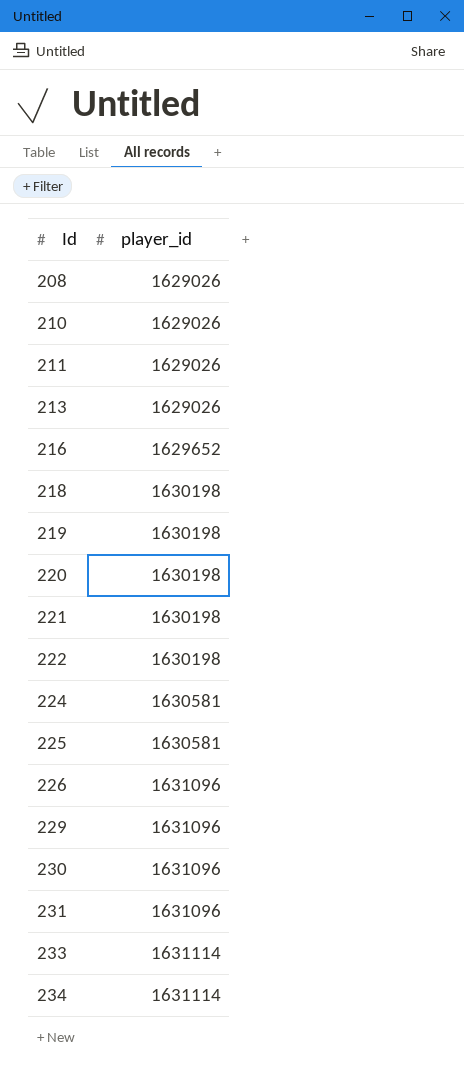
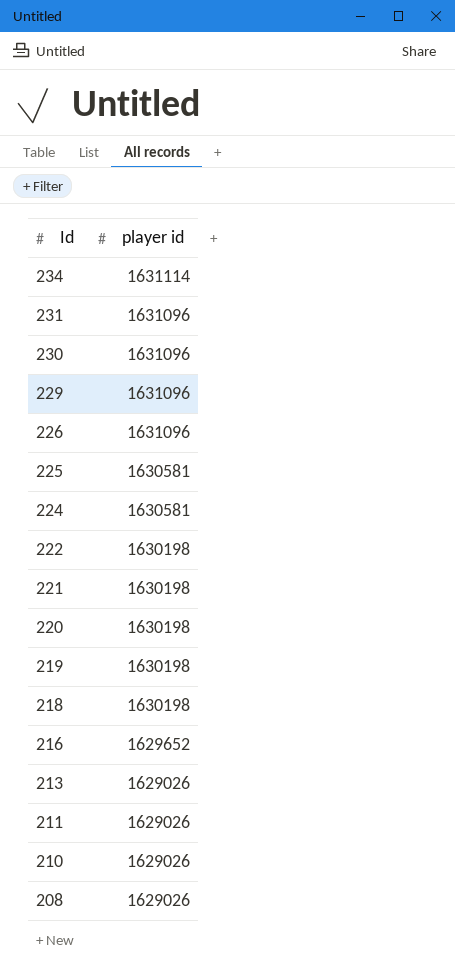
row order: Id ascending -> Id descending
column name: player_id -> player id
row 233: 1631114 -> none

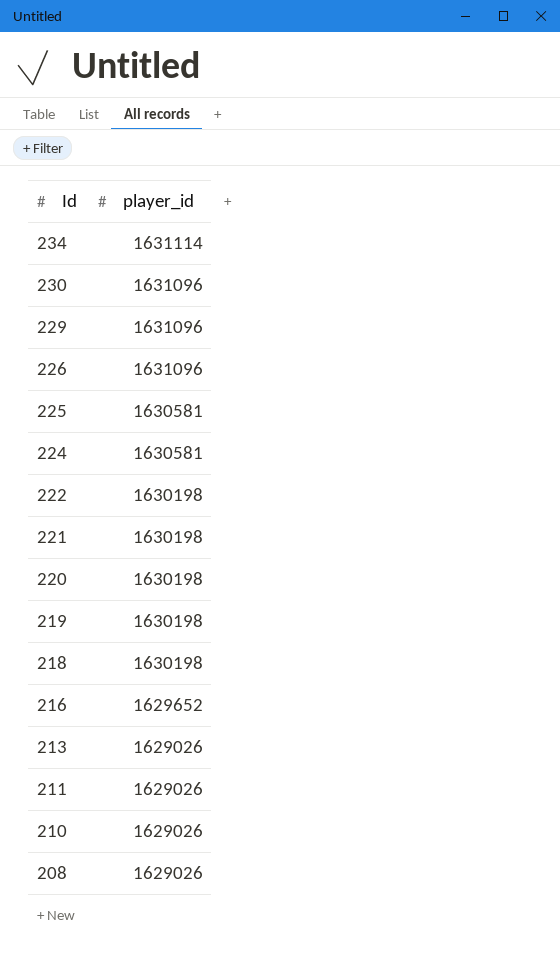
column name: player id -> player_id
row 231: 1631096 -> none

